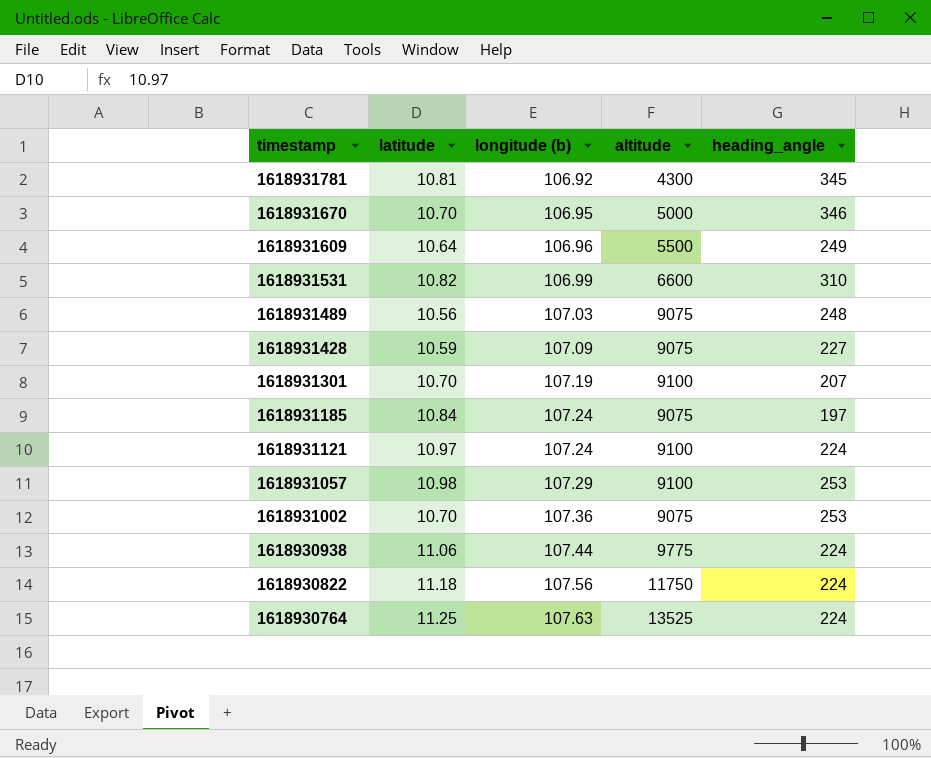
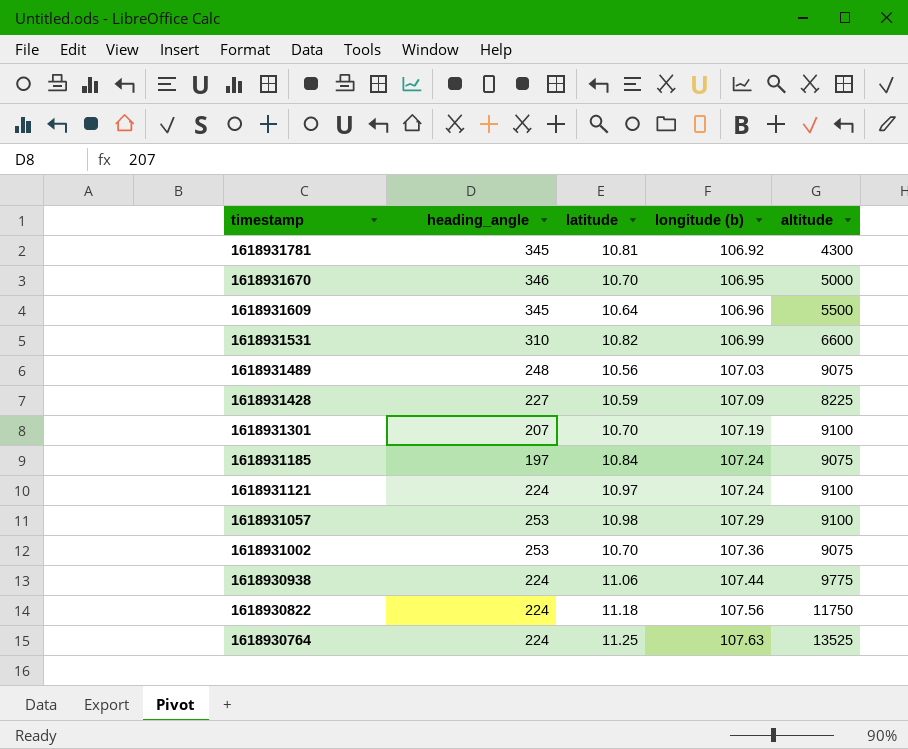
column heading_angle | position: 5 -> 2
1618931609 | heading_angle: 249 -> 345
1618931428 | altitude: 9075 -> 8225

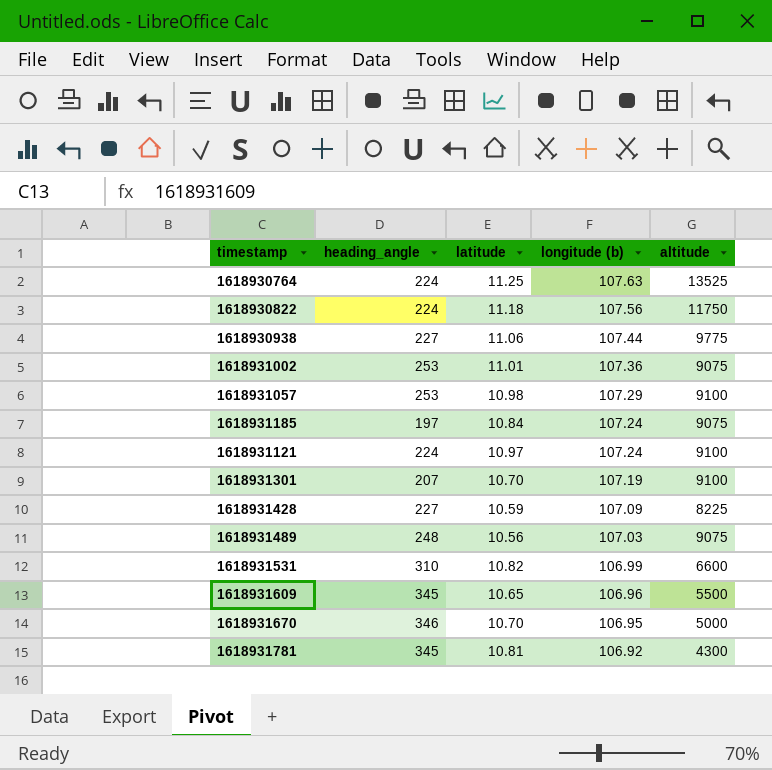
row order: timestamp descending -> longitude (b) descending
1618930938 | heading_angle: 224 -> 227
1618931002 | latitude: 10.70 -> 11.01
1618931609 | latitude: 10.64 -> 10.65

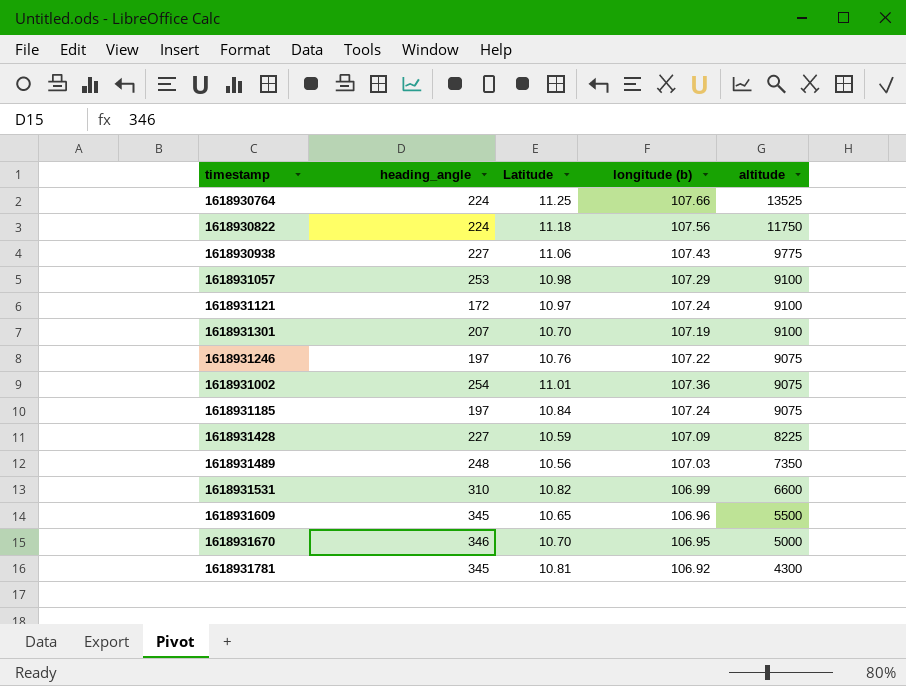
row order: longitude (b) descending -> altitude descending
column name: latitude -> Latitude
1618930764 | longitude (b): 107.63 -> 107.66
1618930938 | longitude (b): 107.44 -> 107.43
1618931121 | heading_angle: 224 -> 172
row 1618931246: none -> 197 | 10.76 | 107.22 | 9075
1618931002 | heading_angle: 253 -> 254
1618931489 | altitude: 9075 -> 7350

